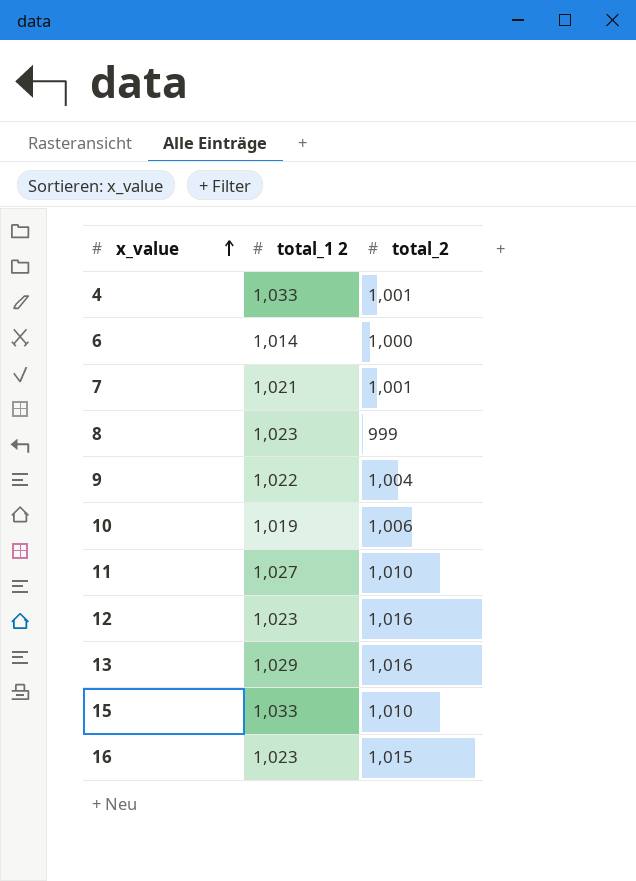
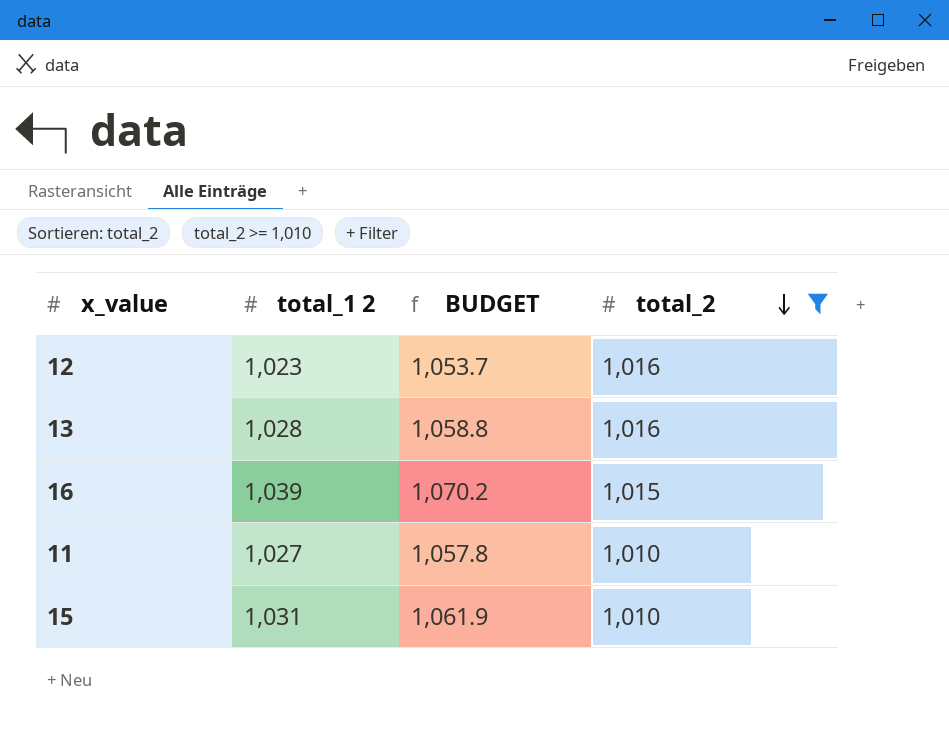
filter: none -> total_2 >= 1,010
row order: x_value ascending -> total_2 descending
column BUDGET | formula: none -> [total_1 2] * 1.03
13 | total_1 2: 1,029 -> 1,028
16 | total_1 2: 1,023 -> 1,039
15 | total_1 2: 1,033 -> 1,031

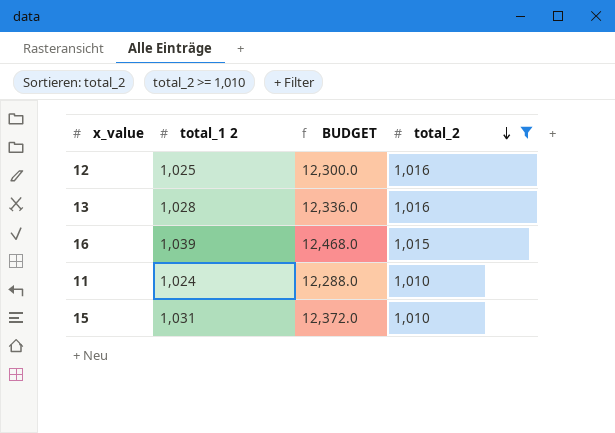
column BUDGET | formula: [total_1 2] * 1.03 -> [total_1 2] * 12
12 | total_1 2: 1,023 -> 1,025
11 | total_1 2: 1,027 -> 1,024

